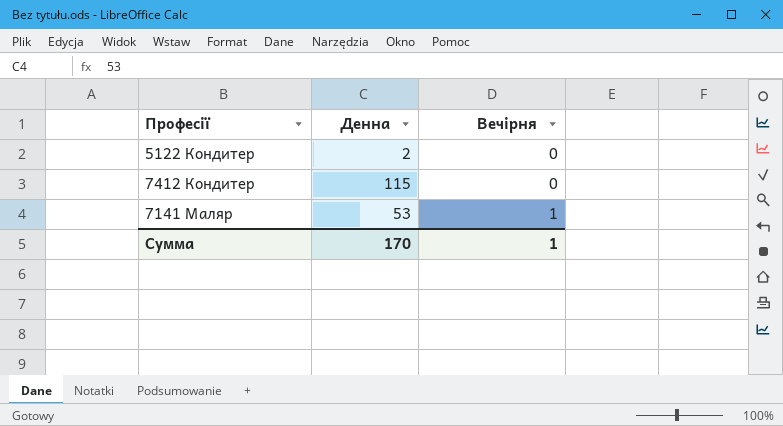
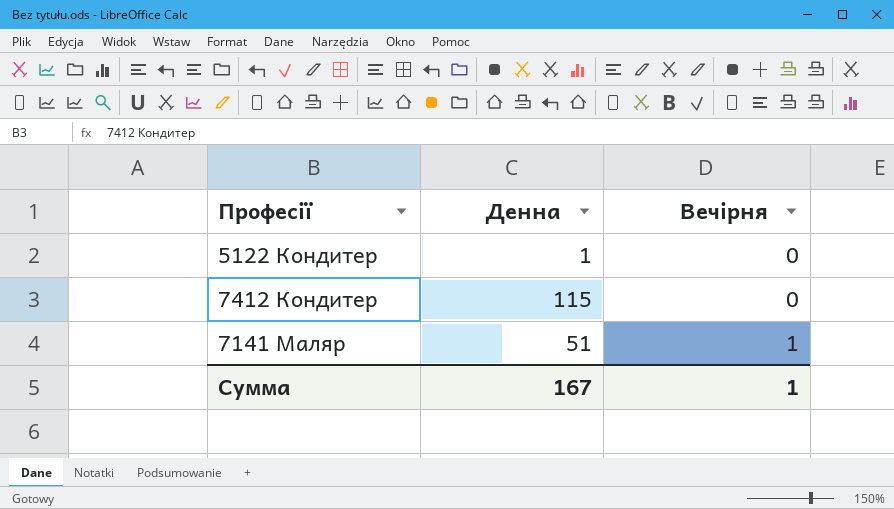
5122 Кондитер | Денна: 2 -> 1
7141 Маляр | Денна: 53 -> 51
Сумма | Денна: 170 -> 167

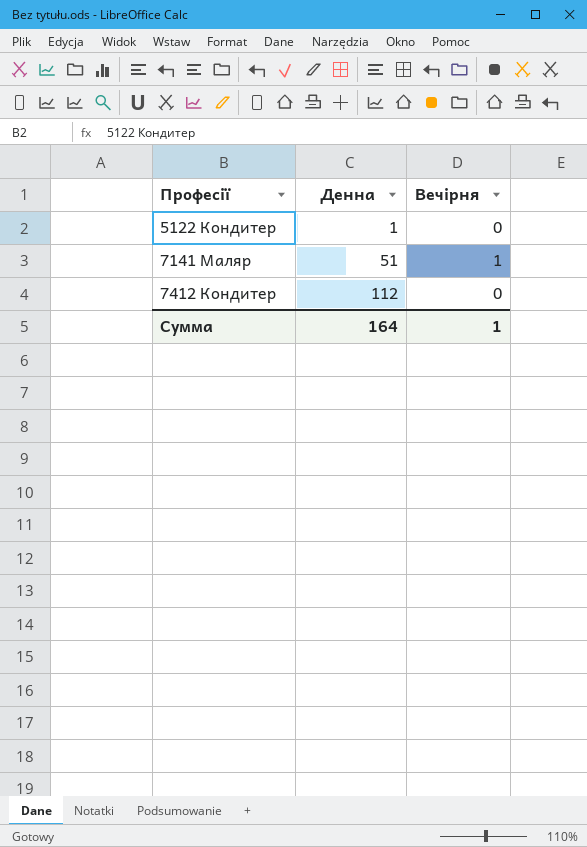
row order: Вечірня ascending -> Професії ascending
7412 Кондитер | Денна: 115 -> 112
Сумма | Денна: 167 -> 164

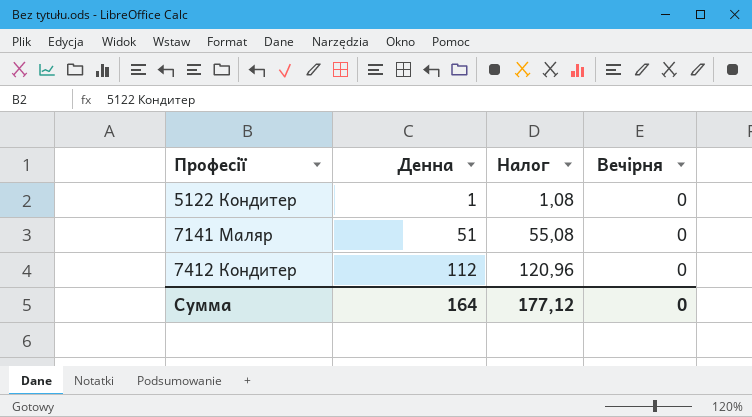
column Налог | formula: none -> [Денна] * 1,08
7141 Маляр | Вечірня: 1 -> 0
Сумма | Вечірня: 1 -> 0

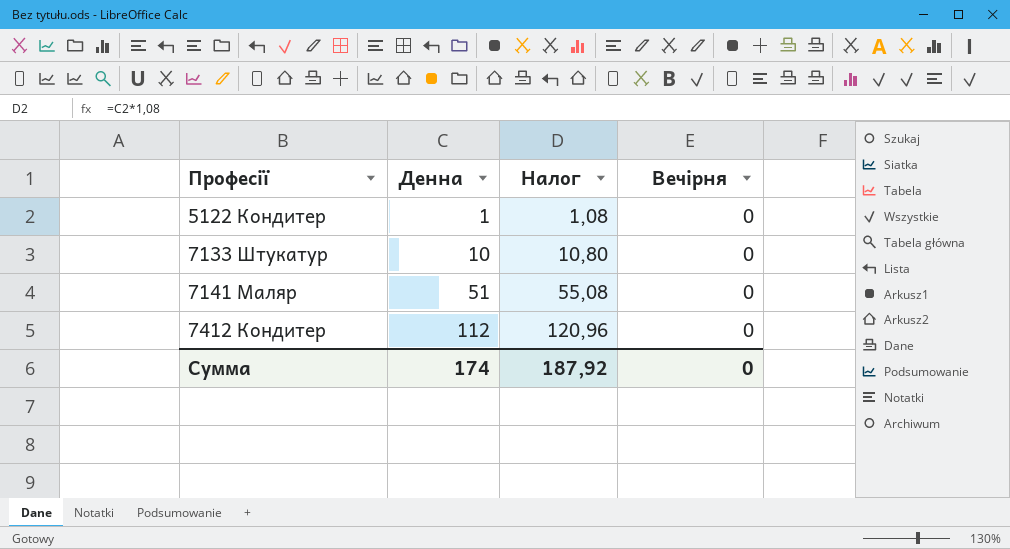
row 7133 Штукатур: none -> 10 | 10,80 | 0
Сумма | Денна: 164 -> 174
Сумма | Налог: 177,12 -> 187,92

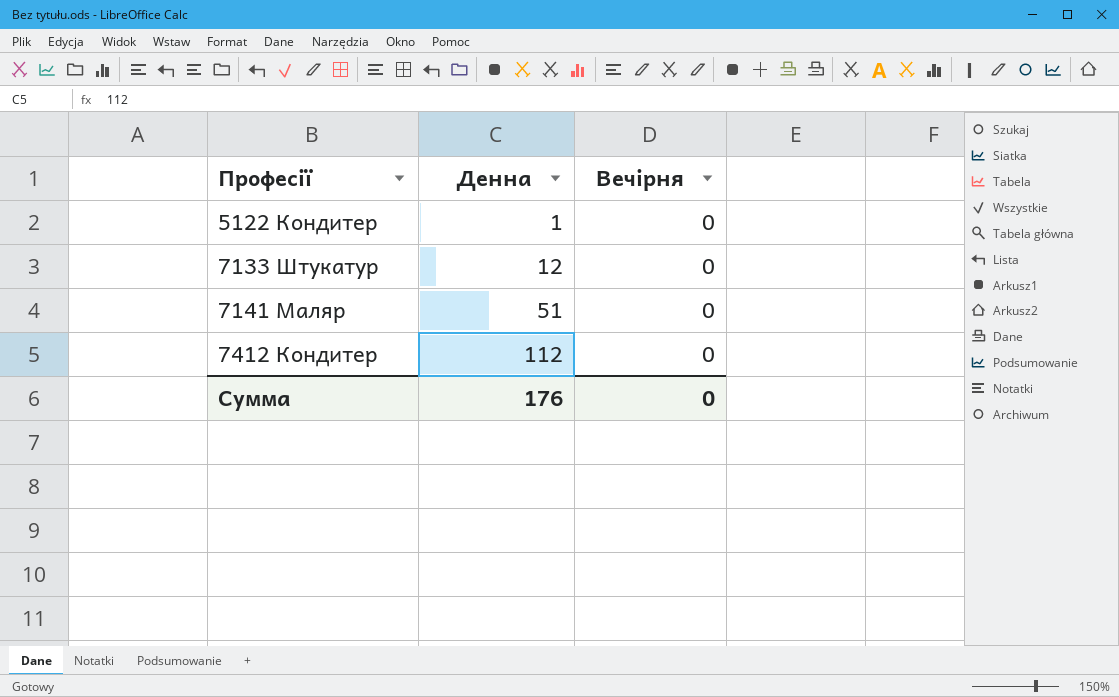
column Налог | formula: [Денна] * 1,08 -> none
7133 Штукатур | Денна: 10 -> 12
Сумма | Денна: 174 -> 176

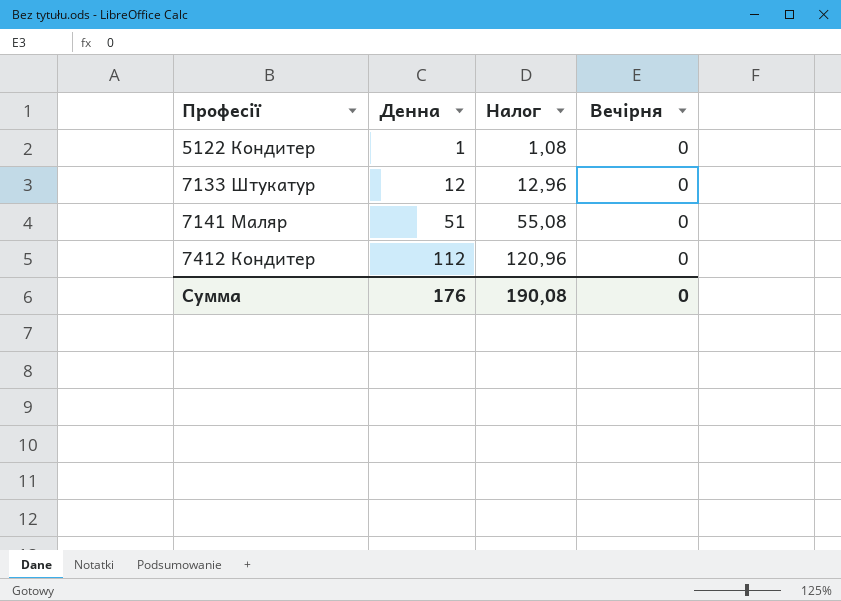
column Налог | formula: none -> [Денна] * 1,08

